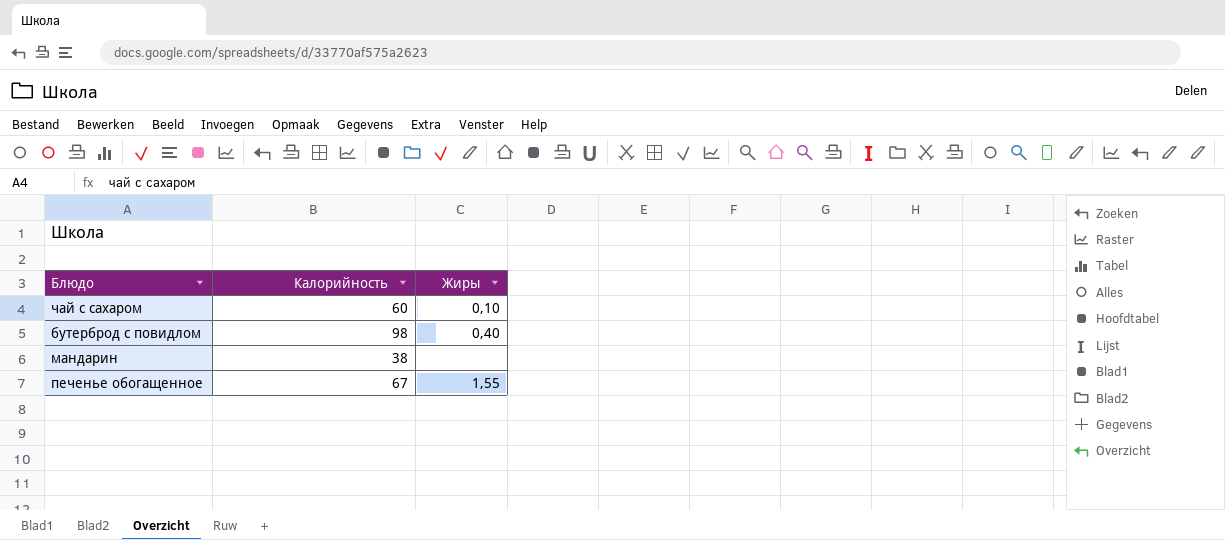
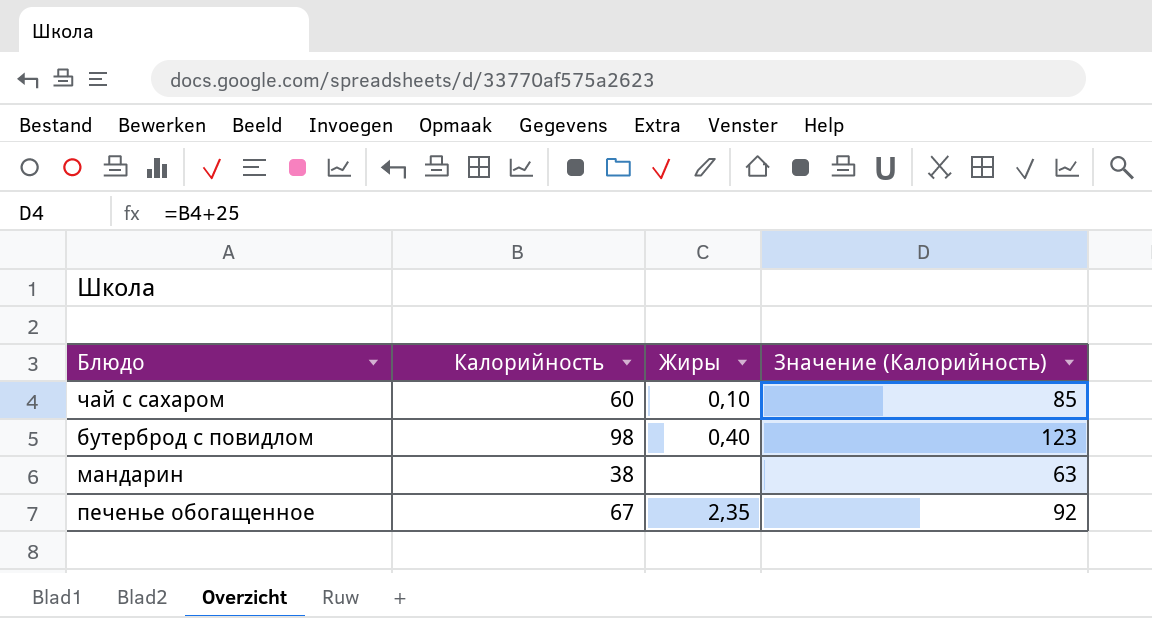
column Значение (Калорийность) | formula: none -> [Калорийность] + 25
печенье обогащенное | Жиры: 1,55 -> 2,35

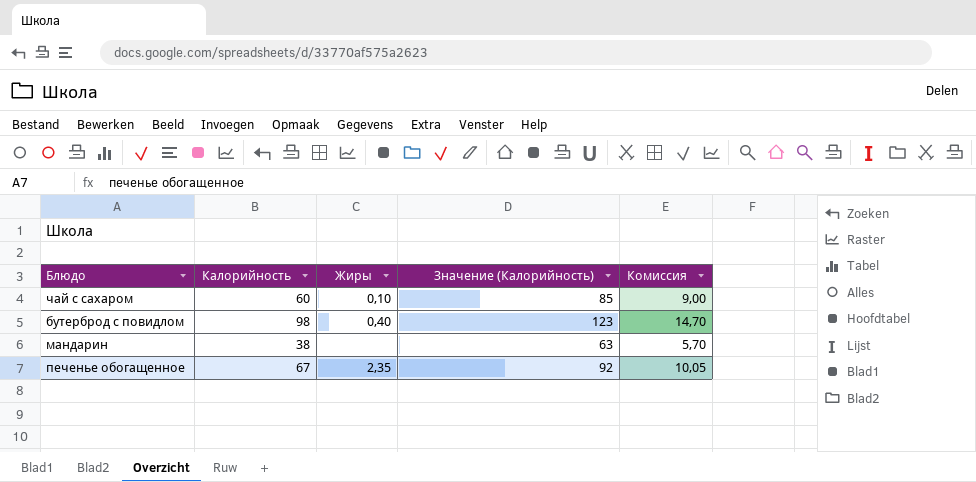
column Комиссия | formula: none -> [Калорийность] * 0,15

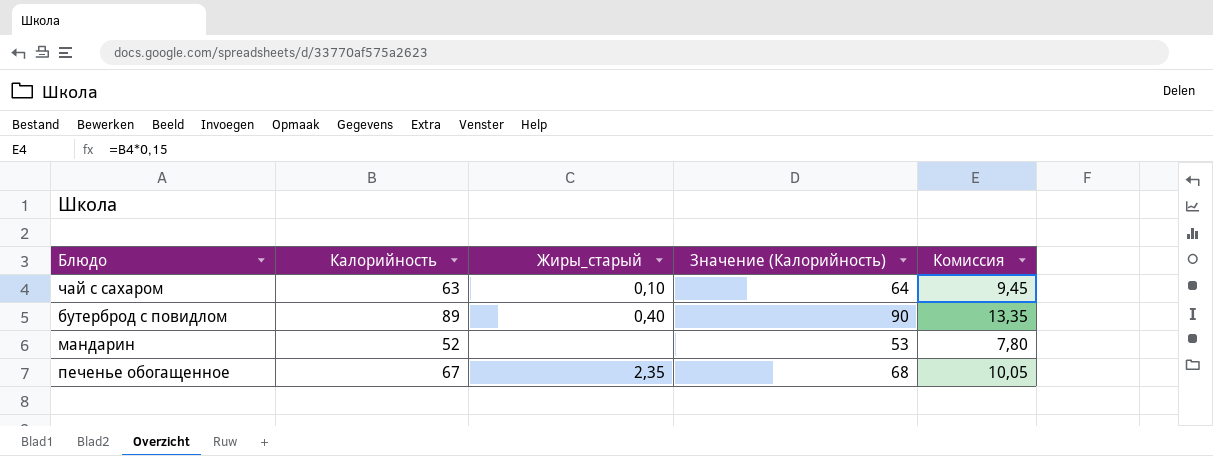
column name: Жиры -> Жиры_старый
column Значение (Калорийность) | formula: [Калорийность] + 25 -> [Калорийность] + 1
чай с сахаром | Калорийность: 60 -> 63
чай с сахаром | Комиссия: 9,00 -> 9,45
бутерброд с повидлом | Калорийность: 98 -> 89
бутерброд с повидлом | Комиссия: 14,70 -> 13,35
мандарин | Калорийность: 38 -> 52
мандарин | Комиссия: 5,70 -> 7,80

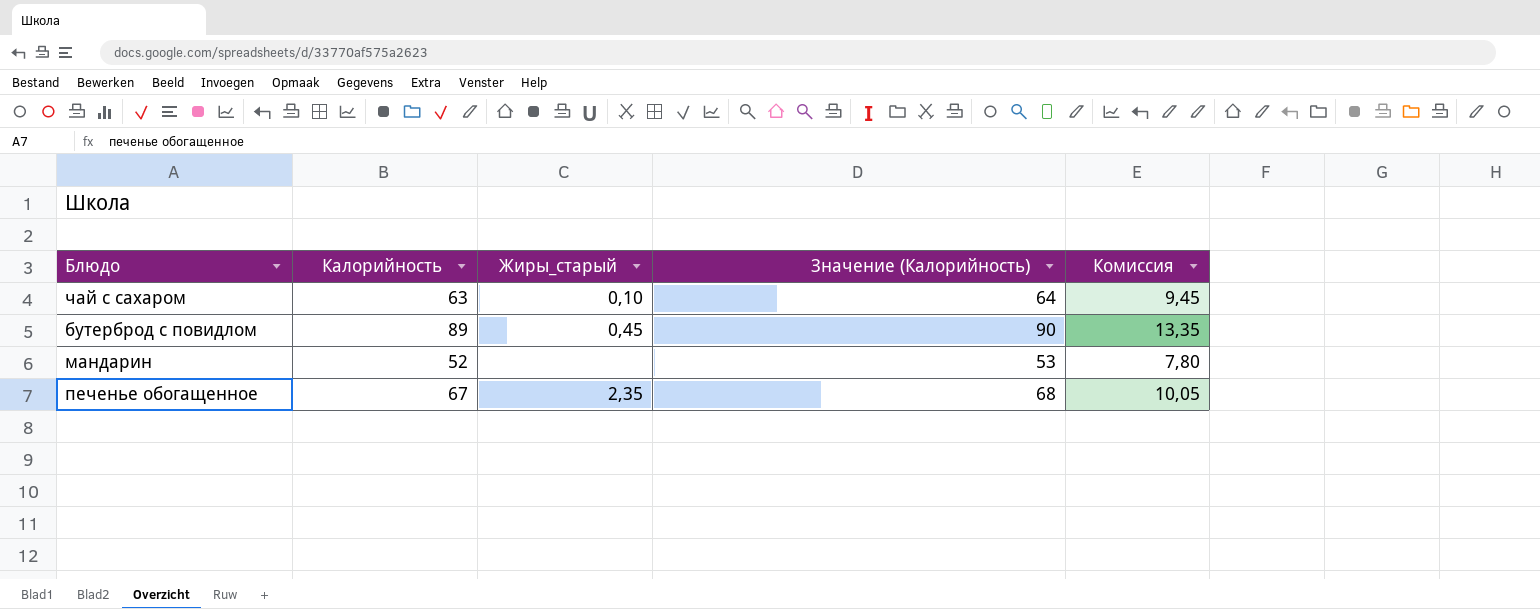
бутерброд с повидлом | Жиры_старый: 0,40 -> 0,45

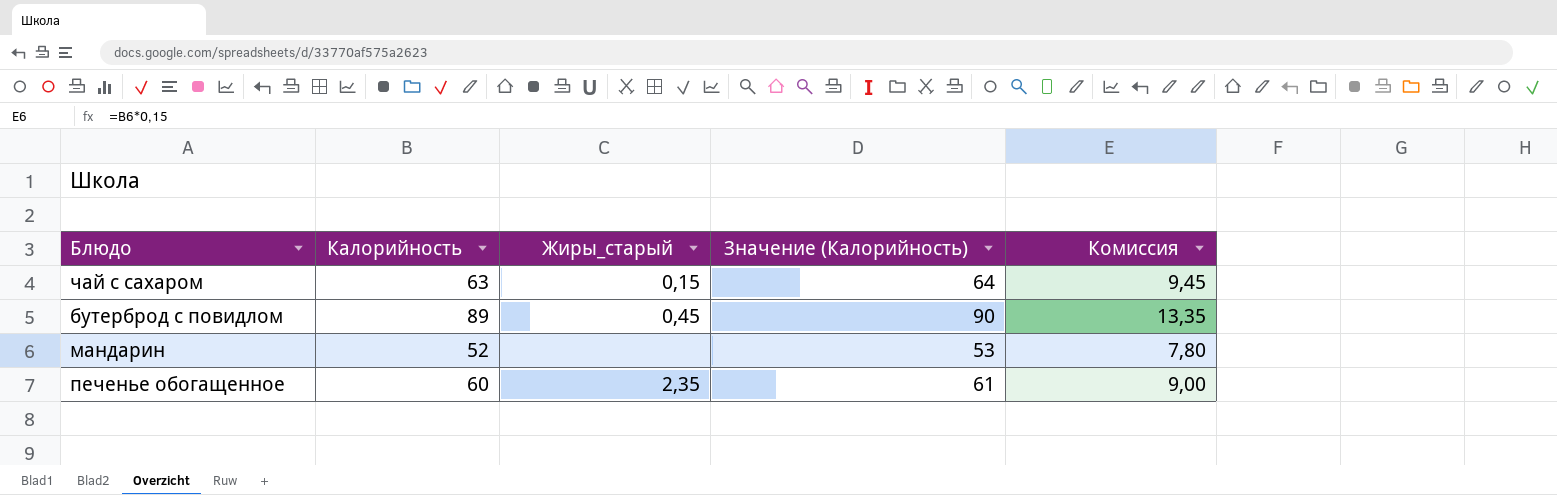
чай с сахаром | Жиры_старый: 0,10 -> 0,15
печенье обогащенное | Калорийность: 67 -> 60
печенье обогащенное | Значение (Калорийность): 68 -> 61
печенье обогащенное | Комиссия: 10,05 -> 9,00

